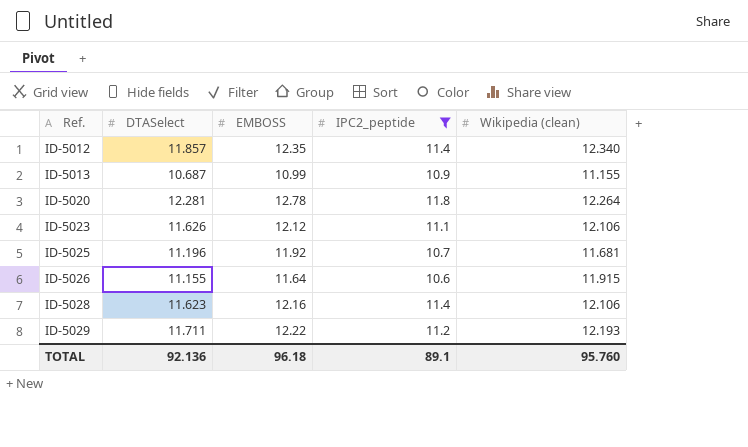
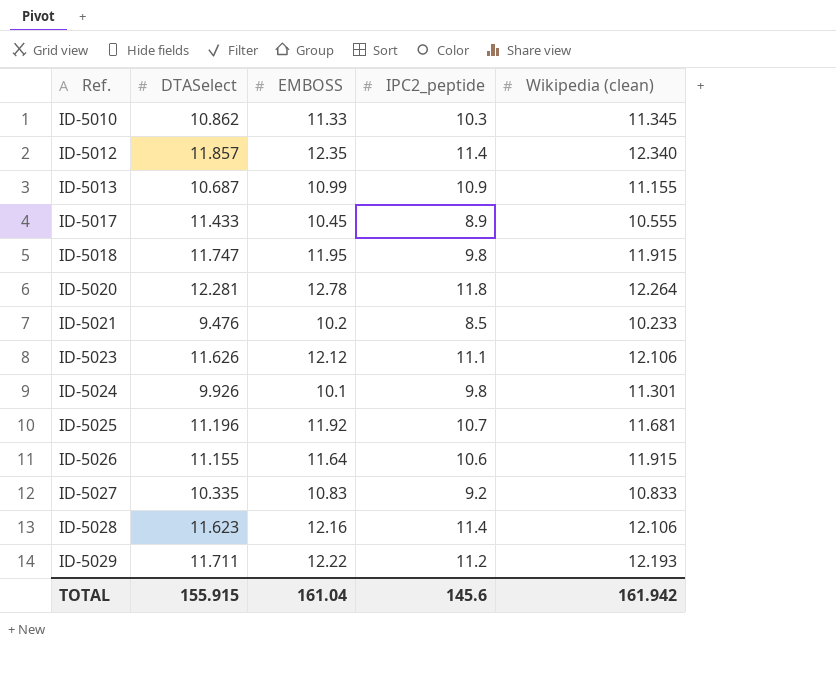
filter: IPC2_peptide >= 10.6 -> none
TOTAL | DTASelect: 92.136 -> 155.915
TOTAL | EMBOSS: 96.18 -> 161.04
TOTAL | IPC2_peptide: 89.1 -> 145.6
TOTAL | Wikipedia (clean): 95.760 -> 161.942

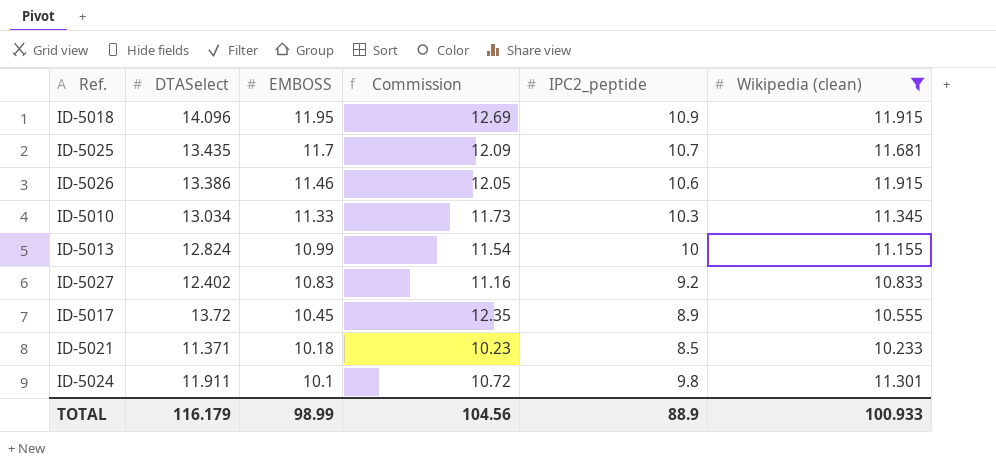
filter: none -> Wikipedia (clean) <= 11.915
row order: Ref. ascending -> EMBOSS descending
column Commission | formula: none -> [DTASelect] * 0.9
ID-5018 | DTASelect: 11.747 -> 14.096
ID-5018 | IPC2_peptide: 9.8 -> 10.9
ID-5025 | DTASelect: 11.196 -> 13.435
ID-5025 | EMBOSS: 11.92 -> 11.7
ID-5026 | DTASelect: 11.155 -> 13.386
ID-5026 | EMBOSS: 11.64 -> 11.46
ID-5010 | DTASelect: 10.862 -> 13.034
ID-5013 | DTASelect: 10.687 -> 12.824
ID-5013 | IPC2_peptide: 10.9 -> 10
ID-5027 | DTASelect: 10.335 -> 12.402
ID-5017 | DTASelect: 11.433 -> 13.72
ID-5021 | DTASelect: 9.476 -> 11.371
ID-5021 | EMBOSS: 10.2 -> 10.18
ID-5024 | DTASelect: 9.926 -> 11.911
TOTAL | DTASelect: 155.915 -> 116.179
TOTAL | EMBOSS: 161.04 -> 98.99
TOTAL | IPC2_peptide: 145.6 -> 88.9
TOTAL | Wikipedia (clean): 161.942 -> 100.933

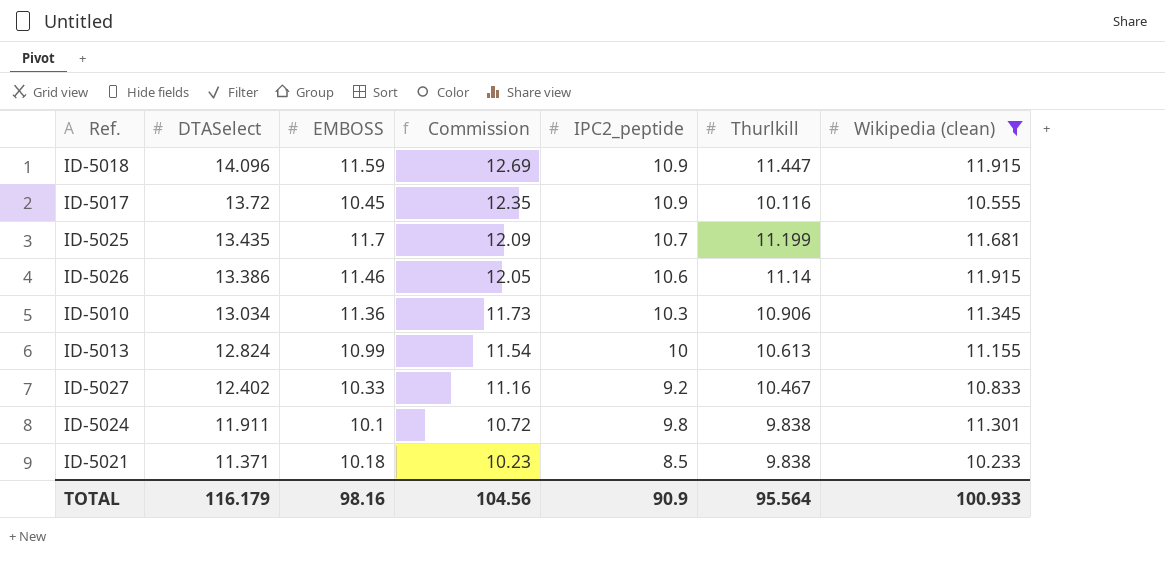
row order: EMBOSS descending -> DTASelect descending
column Thurlkill | position: none -> 6
ID-5018 | EMBOSS: 11.95 -> 11.59
ID-5017 | IPC2_peptide: 8.9 -> 10.9
ID-5010 | EMBOSS: 11.33 -> 11.36
ID-5027 | EMBOSS: 10.83 -> 10.33
TOTAL | EMBOSS: 98.99 -> 98.16
TOTAL | IPC2_peptide: 88.9 -> 90.9

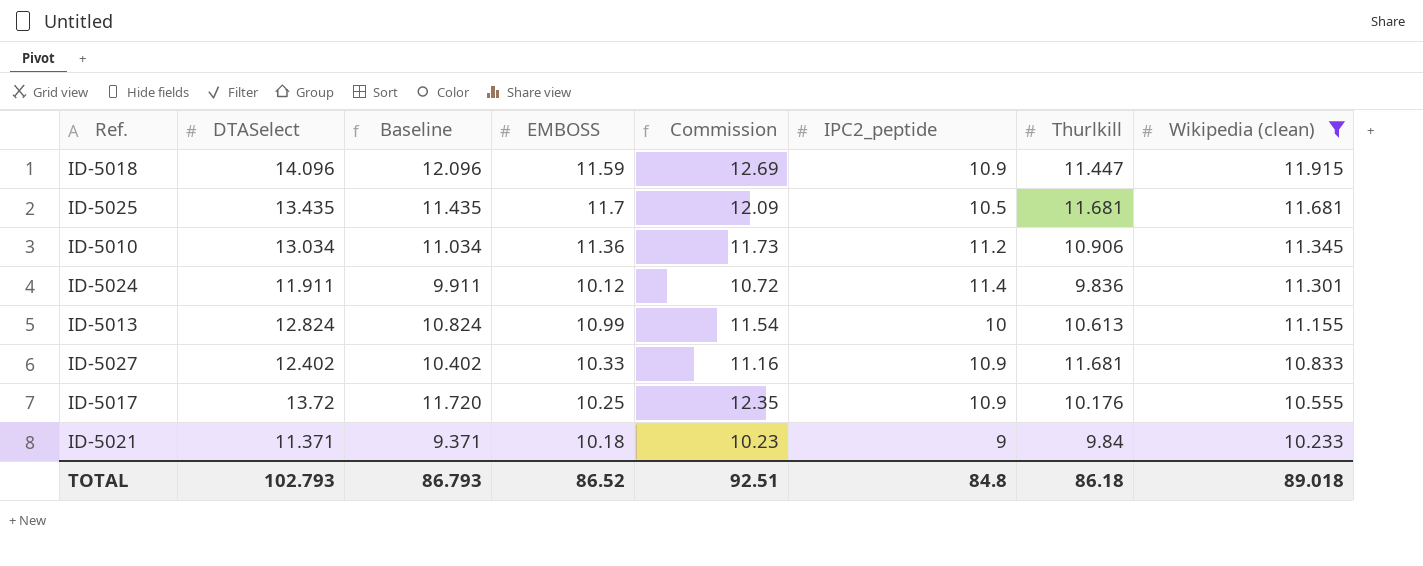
row order: DTASelect descending -> Wikipedia (clean) descending
column Baseline | formula: none -> [DTASelect] - 2
row ID-5026: 13.386 | 11.46 | 12.05 | 10.6 | 11.14 | 11.915 -> none
ID-5025 | IPC2_peptide: 10.7 -> 10.5
ID-5025 | Thurlkill: 11.199 -> 11.681
ID-5010 | IPC2_peptide: 10.3 -> 11.2
ID-5024 | EMBOSS: 10.1 -> 10.12
ID-5024 | IPC2_peptide: 9.8 -> 11.4
ID-5024 | Thurlkill: 9.838 -> 9.836
ID-5027 | IPC2_peptide: 9.2 -> 10.9
ID-5027 | Thurlkill: 10.467 -> 11.681
ID-5017 | EMBOSS: 10.45 -> 10.25
ID-5017 | Thurlkill: 10.116 -> 10.176
ID-5021 | IPC2_peptide: 8.5 -> 9
ID-5021 | Thurlkill: 9.838 -> 9.84
TOTAL | DTASelect: 116.179 -> 102.793
TOTAL | EMBOSS: 98.16 -> 86.52
TOTAL | Commission: 104.56 -> 92.51
TOTAL | IPC2_peptide: 90.9 -> 84.8
TOTAL | Thurlkill: 95.564 -> 86.18
TOTAL | Wikipedia (clean): 100.933 -> 89.018

